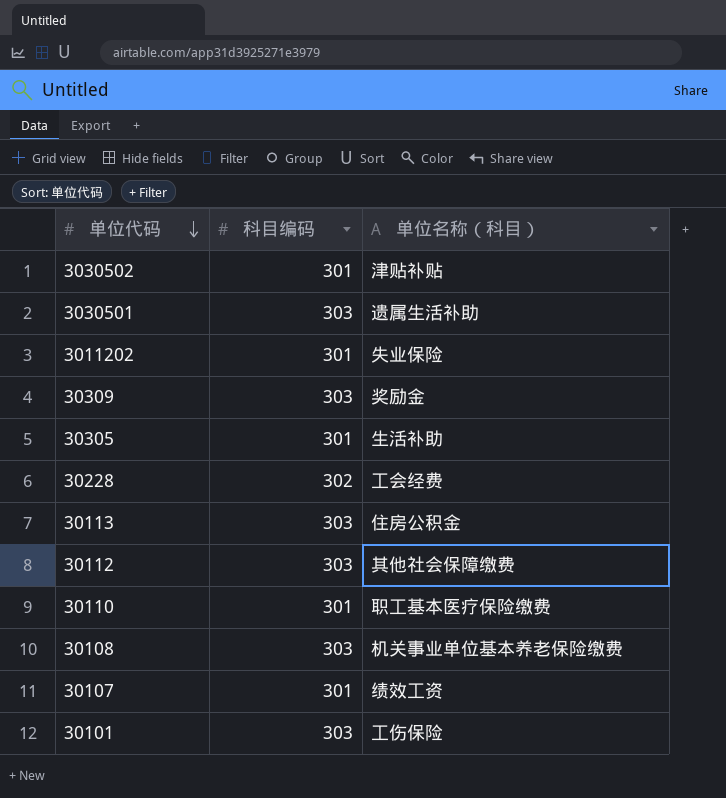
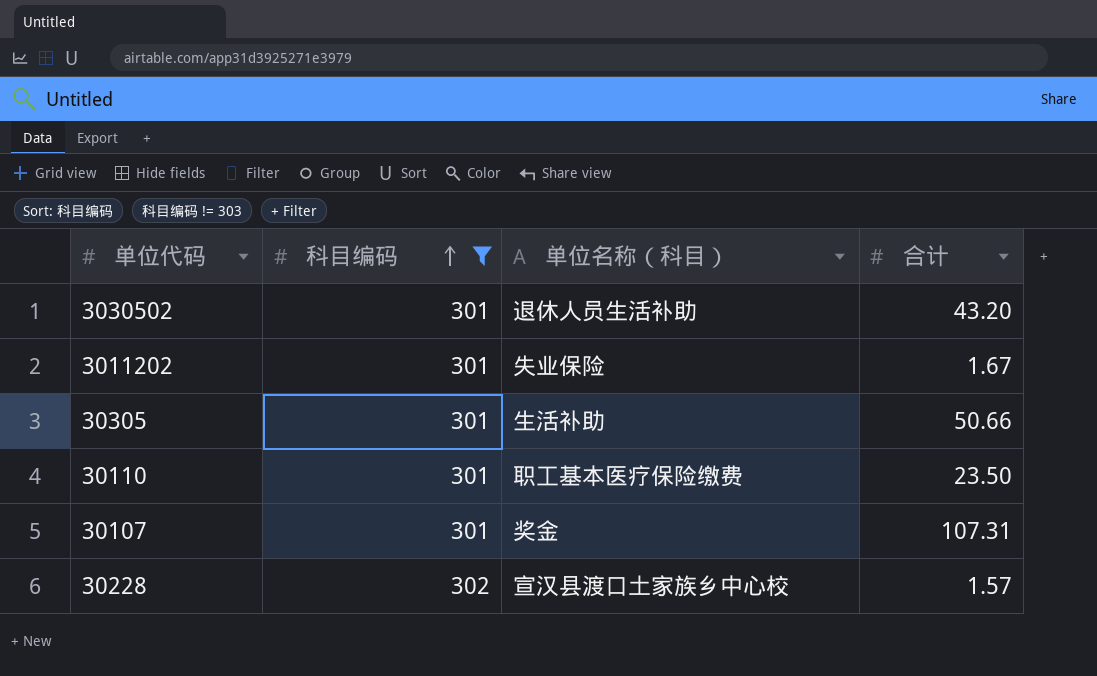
filter: none -> 科目编码 != 303
row order: 单位代码 descending -> 科目编码 ascending
column 合计 | position: none -> 4
3030502 | 单位名称（科目）: 津贴补贴 -> 退休人员生活补助
30107 | 单位名称（科目）: 绩效工资 -> 奖金
30228 | 单位名称（科目）: 工会经费 -> 宣汉县渡口土家族乡中心校

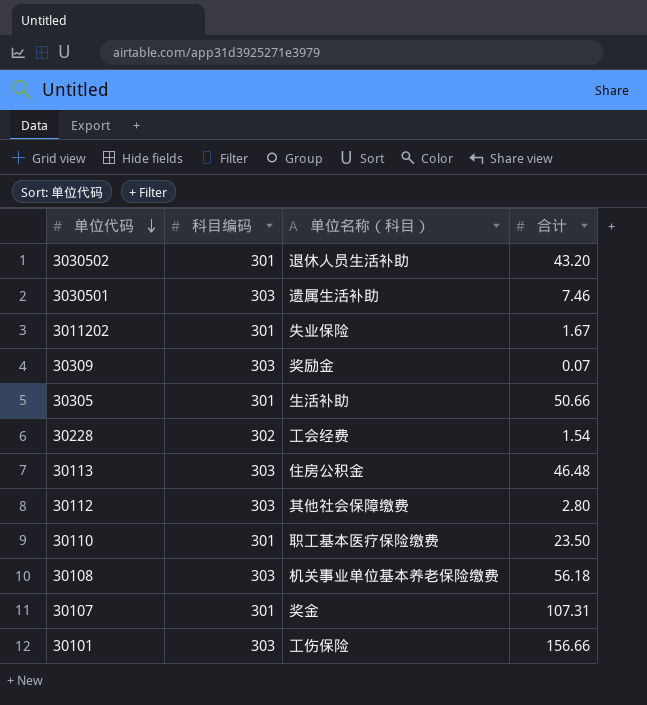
filter: 科目编码 != 303 -> none
row order: 科目编码 ascending -> 单位代码 descending
30228 | 单位名称（科目）: 宣汉县渡口土家族乡中心校 -> 工会经费
30228 | 合计: 1.57 -> 1.54

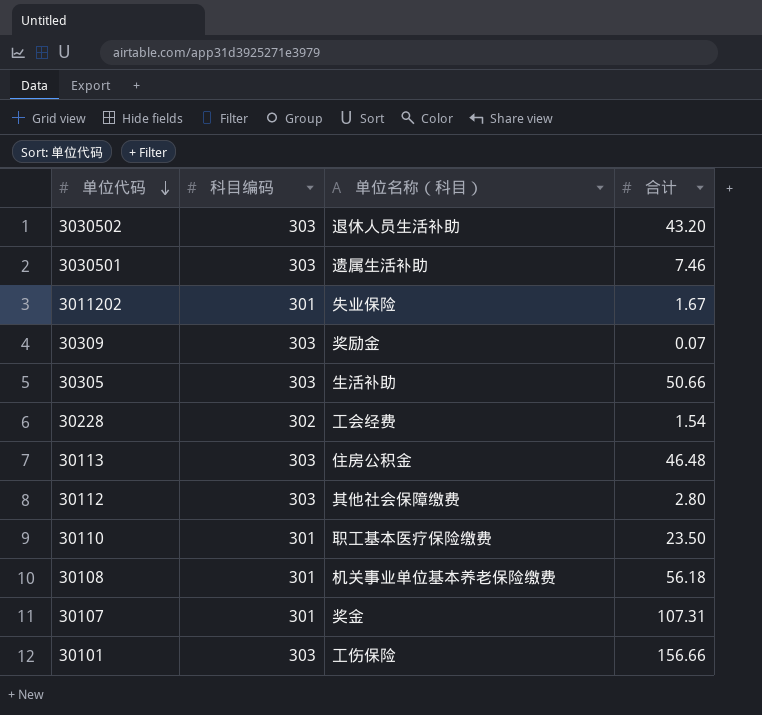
3030502 | 科目编码: 301 -> 303
30305 | 科目编码: 301 -> 303
30108 | 科目编码: 303 -> 301

